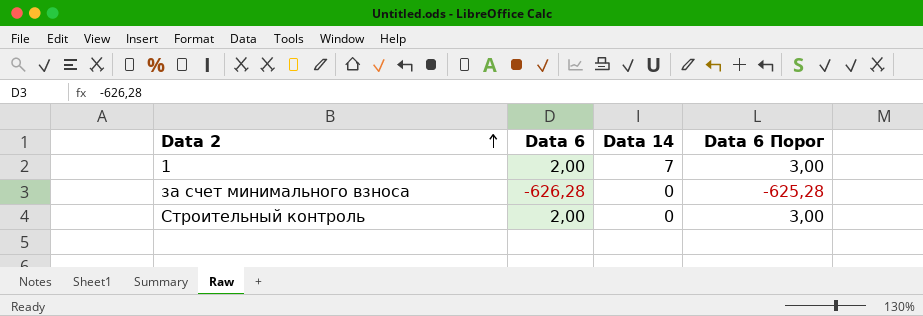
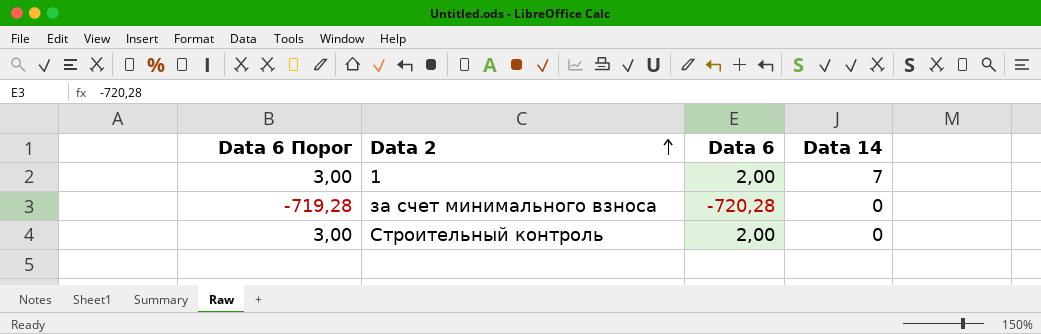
column Data 6 Порог | position: 4 -> 1
за счет минимального взноса | Data 6 Порог: -625,28 -> -719,28
за счет минимального взноса | Data 6: -626,28 -> -720,28

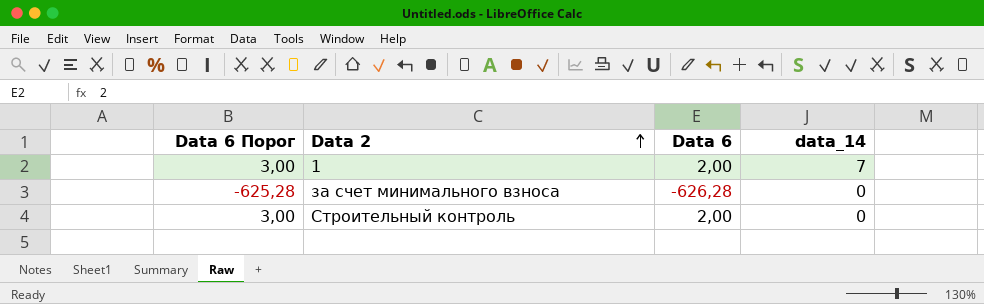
column name: Data 14 -> data_14
за счет минимального взноса | Data 6 Порог: -719,28 -> -625,28
за счет минимального взноса | Data 6: -720,28 -> -626,28

